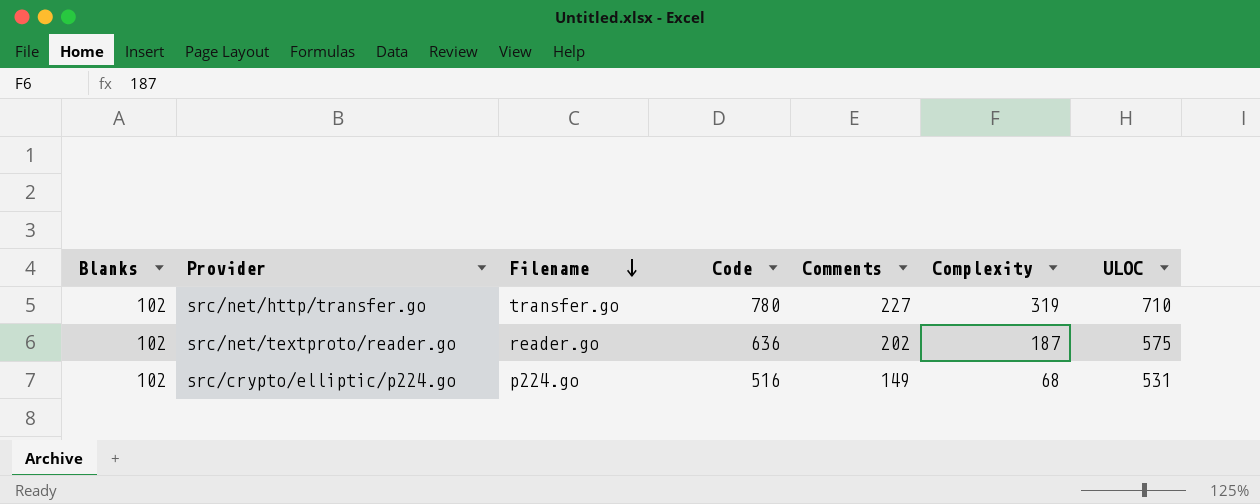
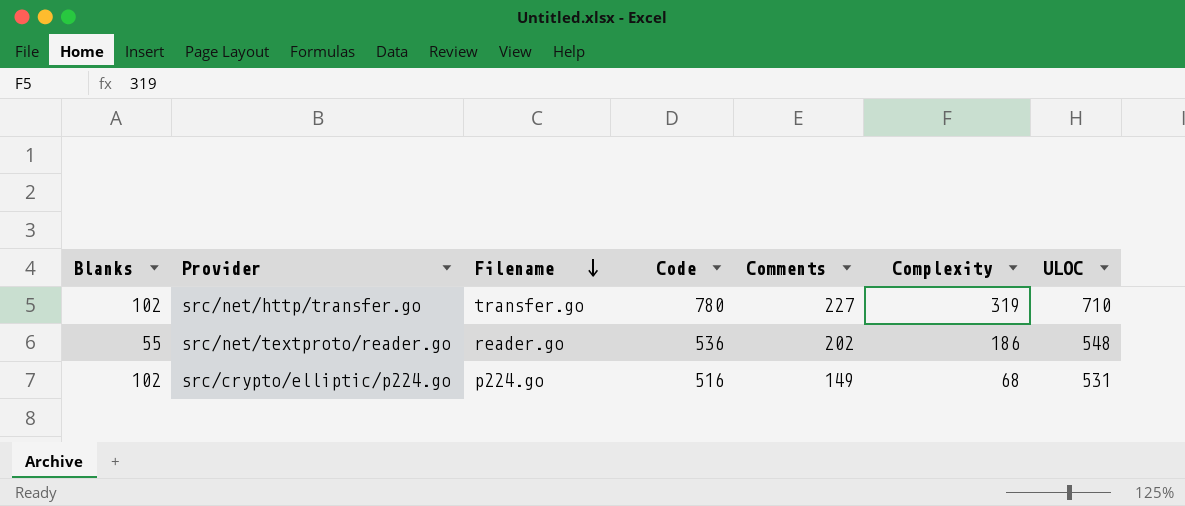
src/net/textproto/reader.go | Blanks: 102 -> 55
src/net/textproto/reader.go | Code: 636 -> 536
src/net/textproto/reader.go | Complexity: 187 -> 186
src/net/textproto/reader.go | ULOC: 575 -> 548

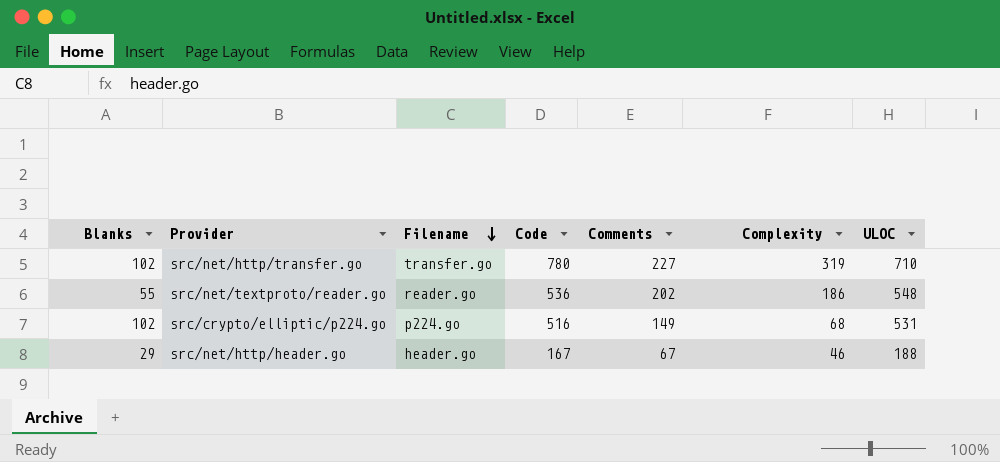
row src/net/http/header.go: none -> 29 | header.go | 167 | 67 | 46 | 188

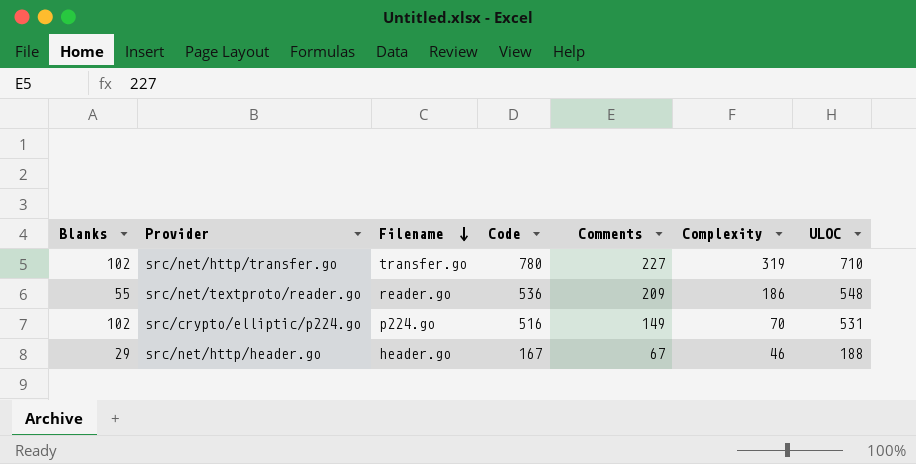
src/net/textproto/reader.go | Comments: 202 -> 209
src/crypto/elliptic/p224.go | Complexity: 68 -> 70

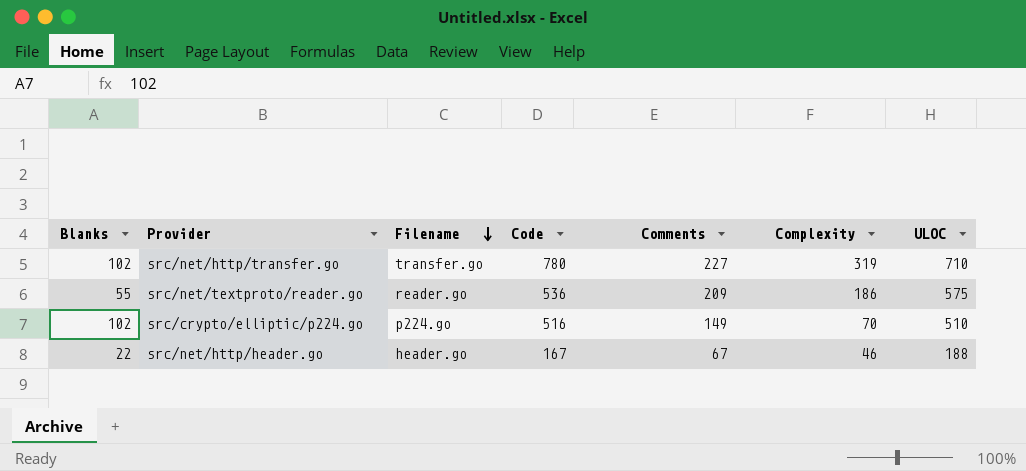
src/net/textproto/reader.go | ULOC: 548 -> 575
src/crypto/elliptic/p224.go | ULOC: 531 -> 510
src/net/http/header.go | Blanks: 29 -> 22

